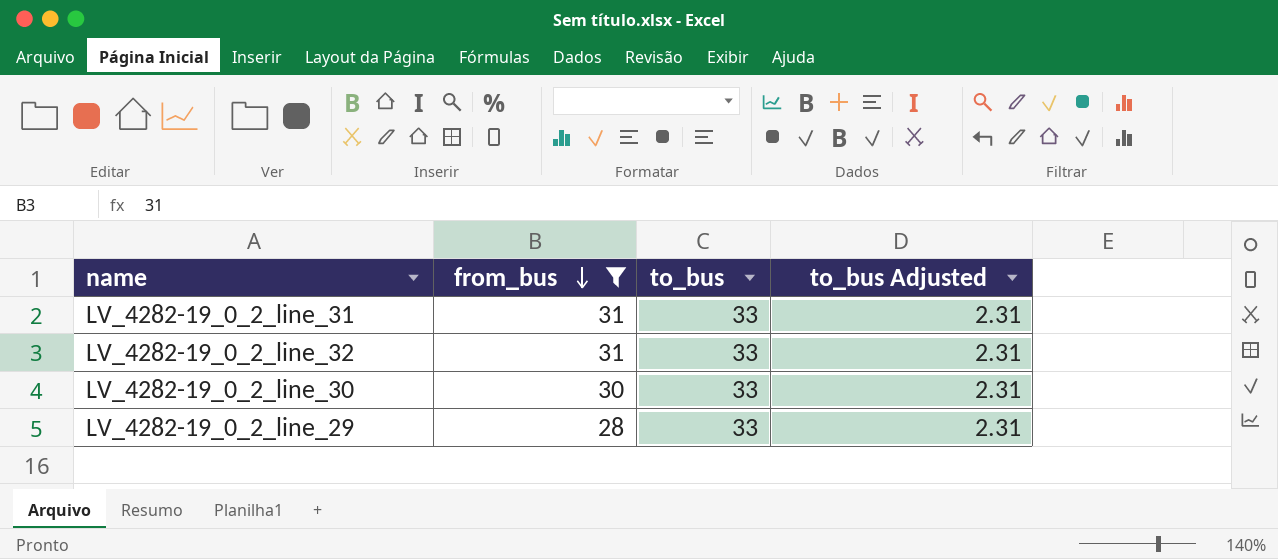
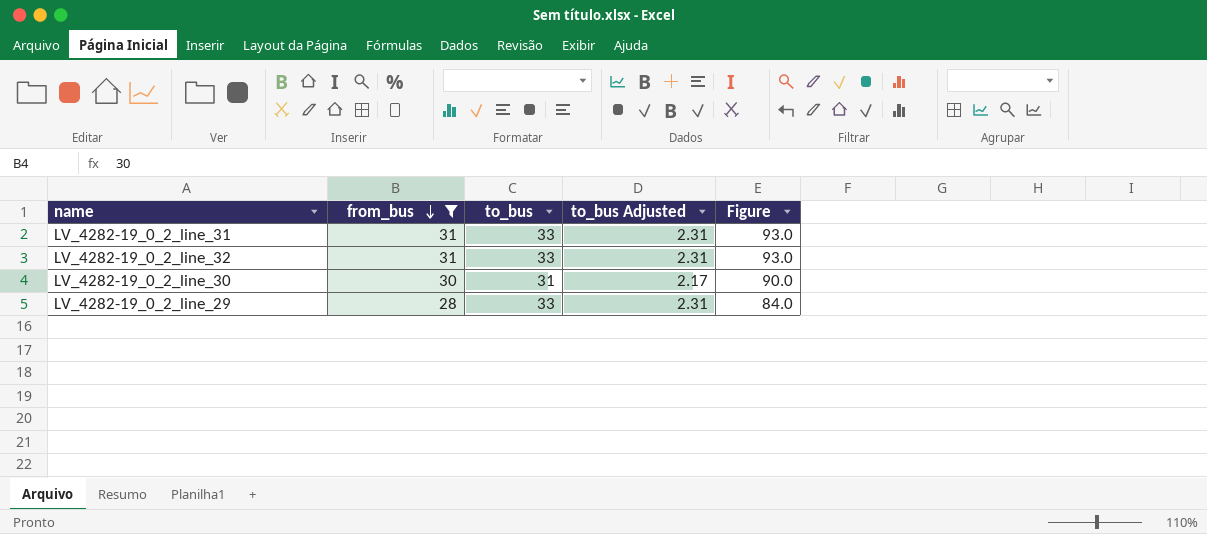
column Figure | formula: none -> [from_bus] * 3
LV_4282-19_0_2_line_30 | to_bus: 33 -> 31
LV_4282-19_0_2_line_30 | to_bus Adjusted: 2.31 -> 2.17

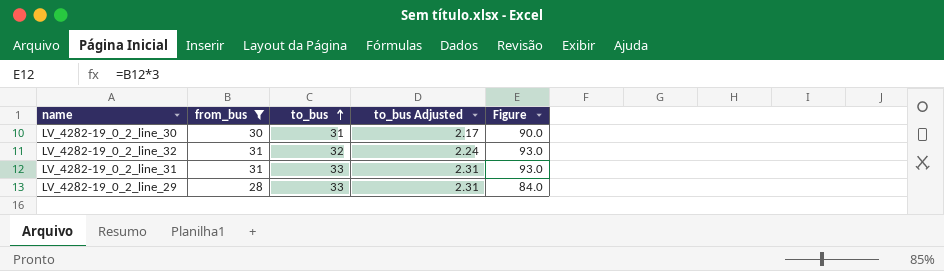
row order: from_bus descending -> to_bus ascending
LV_4282-19_0_2_line_32 | to_bus: 33 -> 32
LV_4282-19_0_2_line_32 | to_bus Adjusted: 2.31 -> 2.24

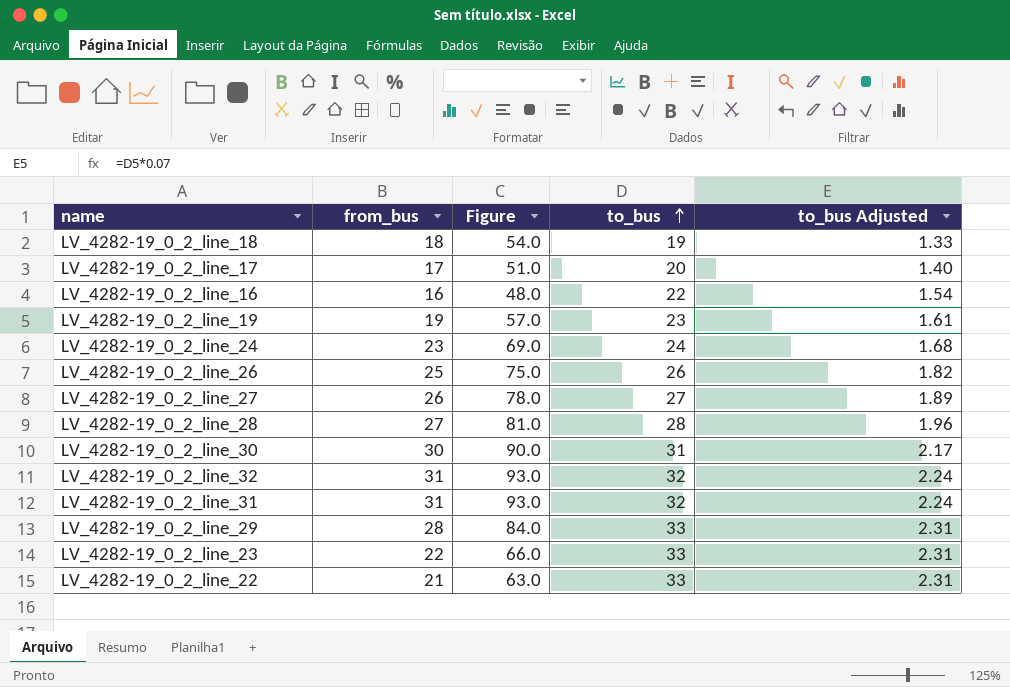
filter: from_bus >= 28 -> none
column Figure | position: 5 -> 3
LV_4282-19_0_2_line_31 | to_bus: 33 -> 32
LV_4282-19_0_2_line_31 | to_bus Adjusted: 2.31 -> 2.24

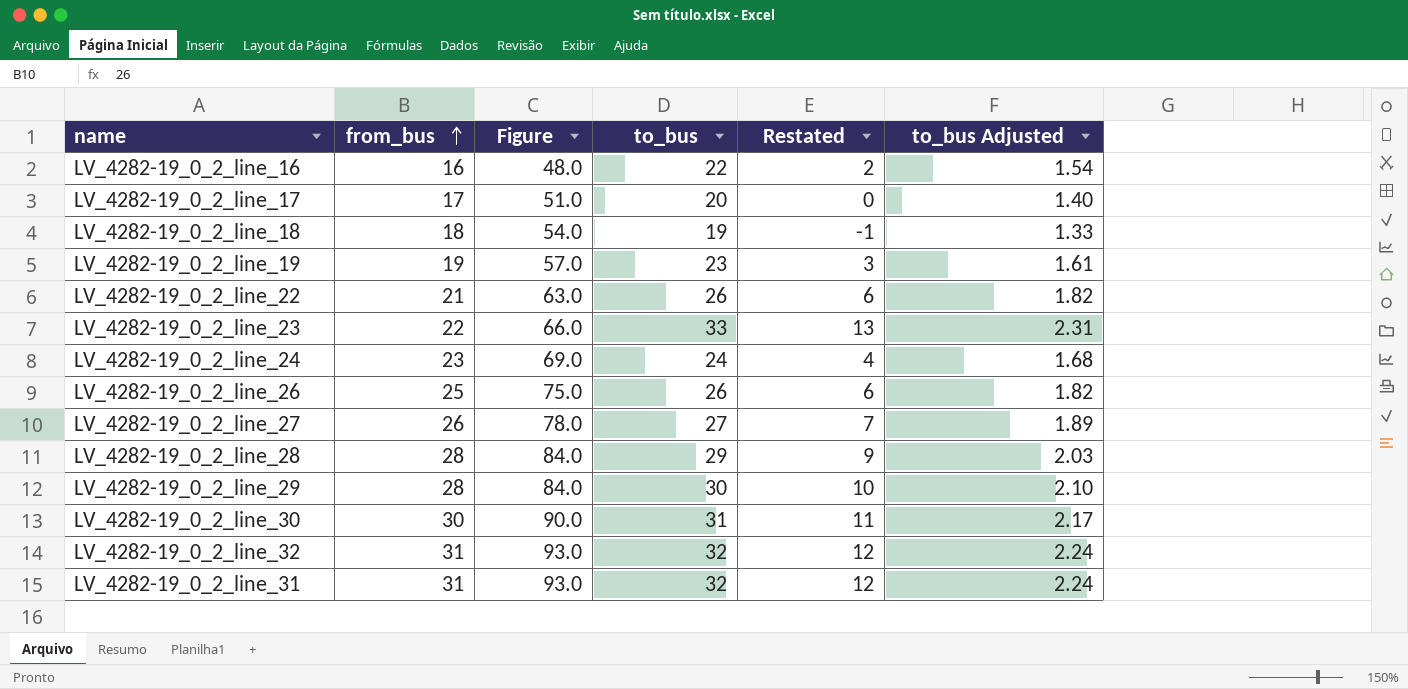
row order: to_bus ascending -> from_bus ascending
column Restated | formula: none -> [to_bus] - 20
LV_4282-19_0_2_line_22 | to_bus: 33 -> 26
LV_4282-19_0_2_line_22 | to_bus Adjusted: 2.31 -> 1.82
LV_4282-19_0_2_line_28 | from_bus: 27 -> 28
LV_4282-19_0_2_line_28 | Figure: 81.0 -> 84.0
LV_4282-19_0_2_line_28 | to_bus: 28 -> 29
LV_4282-19_0_2_line_28 | to_bus Adjusted: 1.96 -> 2.03
LV_4282-19_0_2_line_29 | to_bus: 33 -> 30
LV_4282-19_0_2_line_29 | to_bus Adjusted: 2.31 -> 2.10

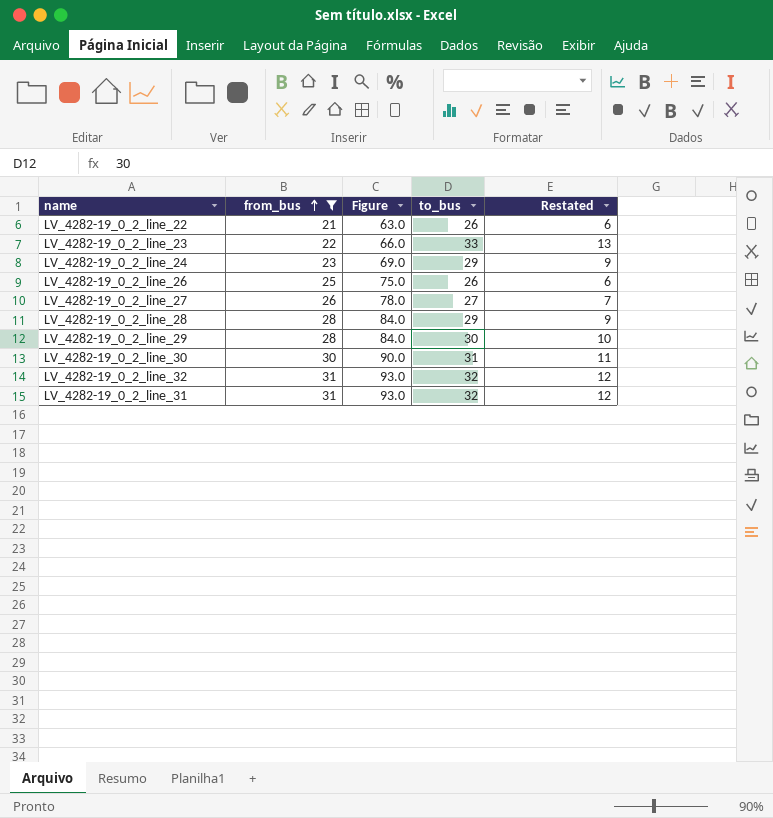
filter: none -> from_bus >= 21
column to_bus Adjusted | formula: [to_bus] * 0.07 -> none
LV_4282-19_0_2_line_24 | to_bus: 24 -> 29
LV_4282-19_0_2_line_24 | Restated: 4 -> 9

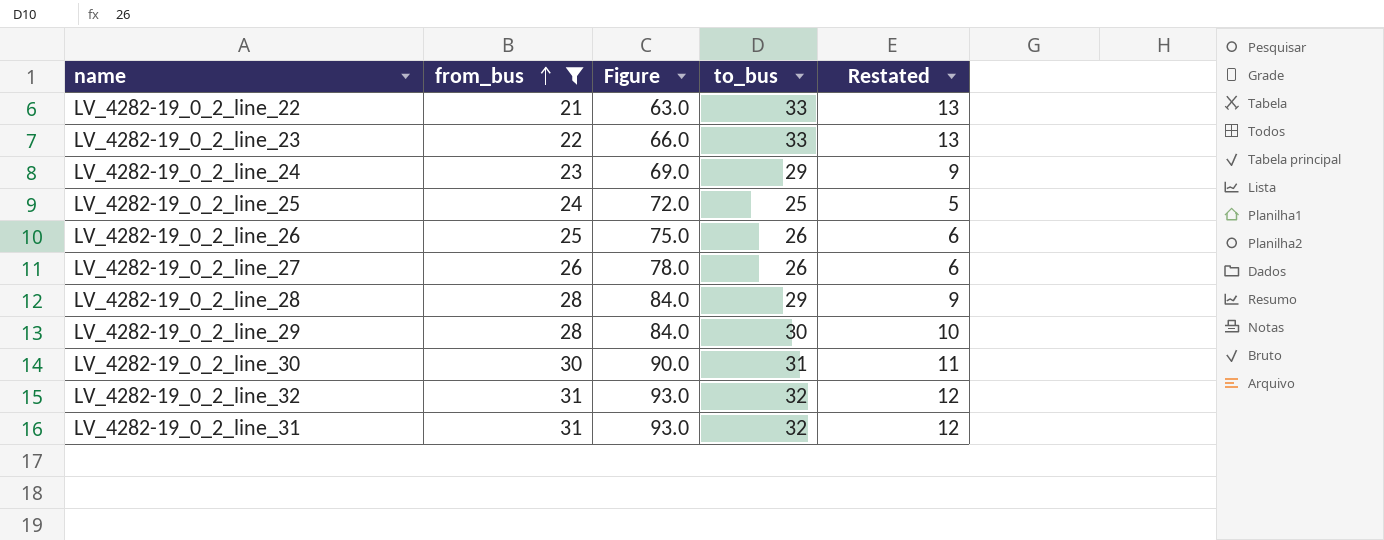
LV_4282-19_0_2_line_22 | to_bus: 26 -> 33
LV_4282-19_0_2_line_22 | Restated: 6 -> 13
row LV_4282-19_0_2_line_25: none -> 24 | 72.0 | 25 | 5
LV_4282-19_0_2_line_27 | to_bus: 27 -> 26
LV_4282-19_0_2_line_27 | Restated: 7 -> 6

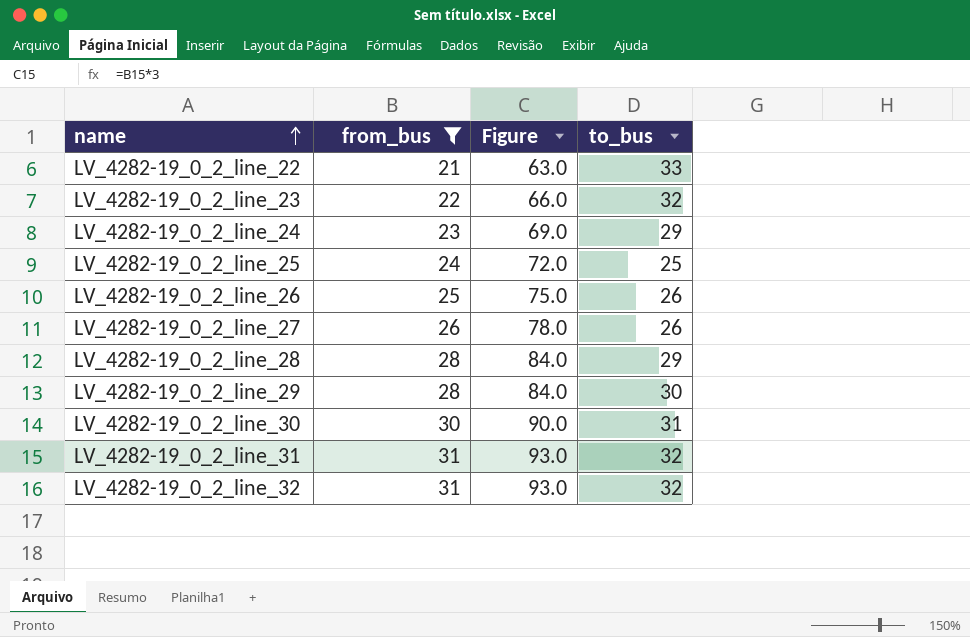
row order: from_bus ascending -> name ascending
column Restated | formula: [to_bus] - 20 -> none
LV_4282-19_0_2_line_23 | to_bus: 33 -> 32

